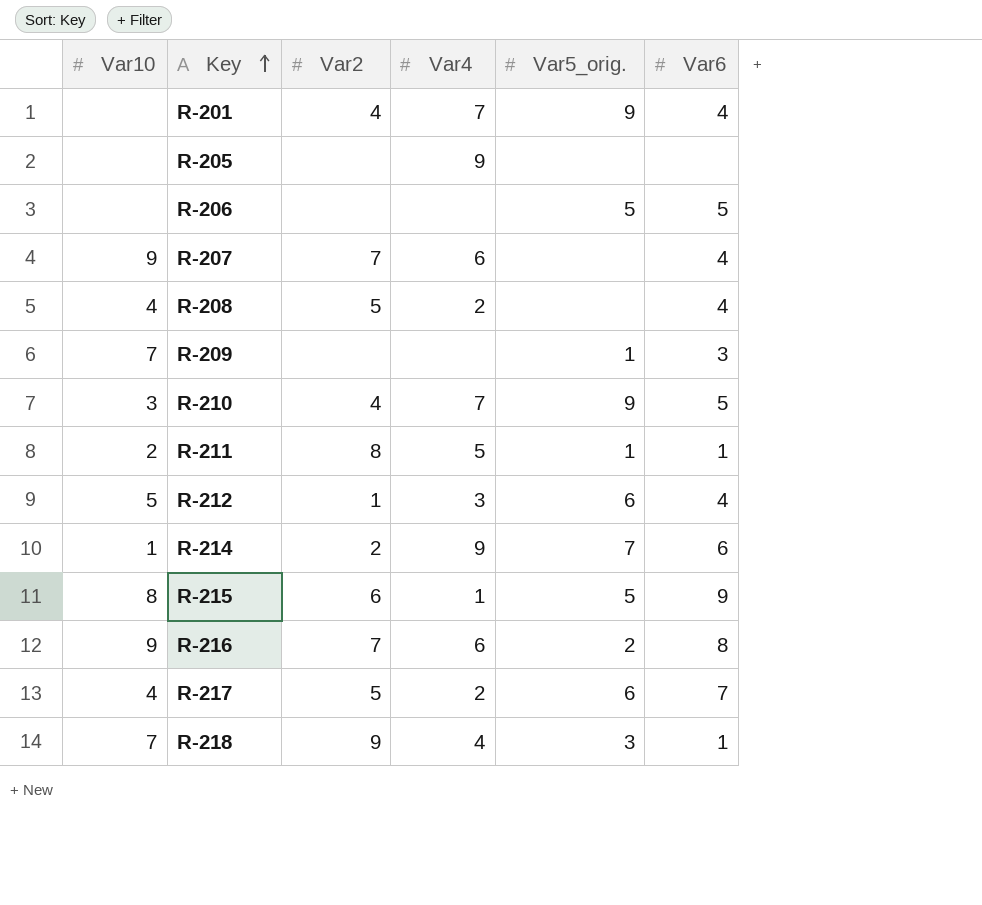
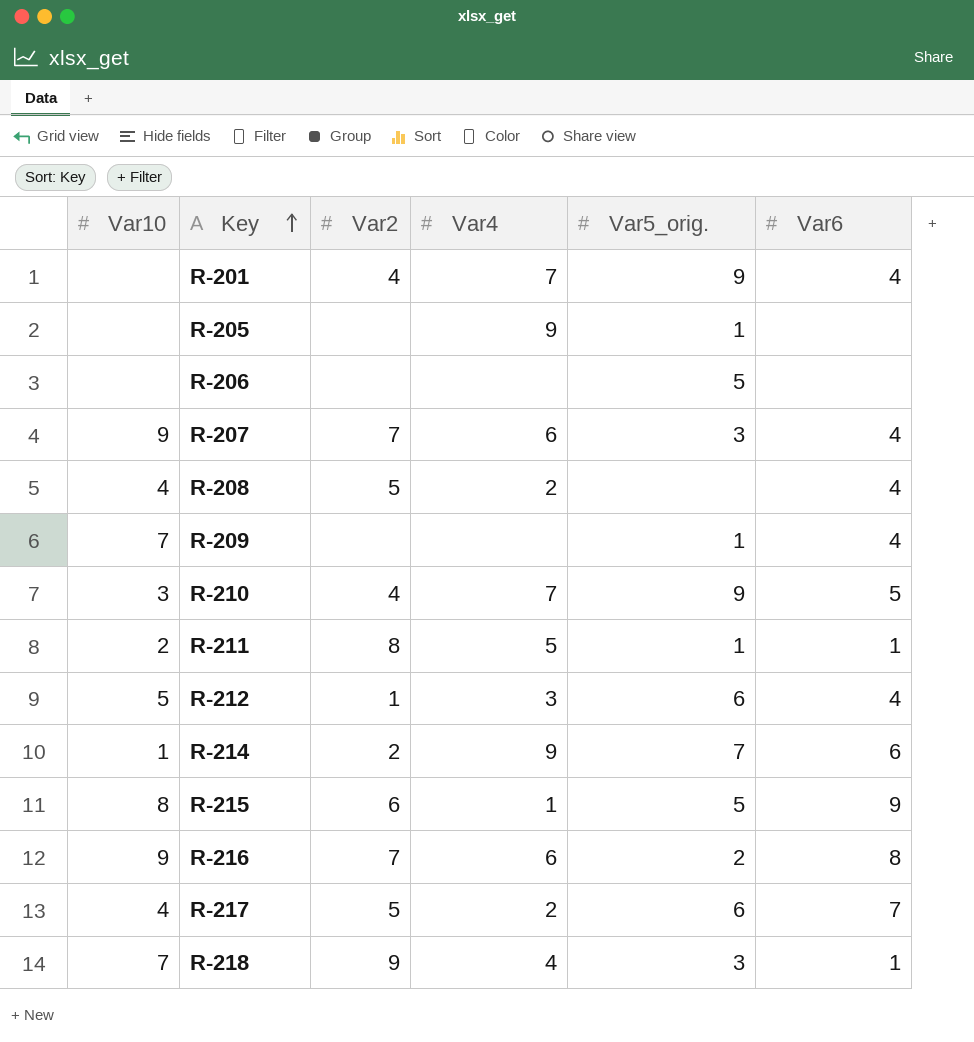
R-205 | Var5_orig.: none -> 1
R-206 | Var6: 5 -> none
R-207 | Var5_orig.: none -> 3
R-209 | Var6: 3 -> 4

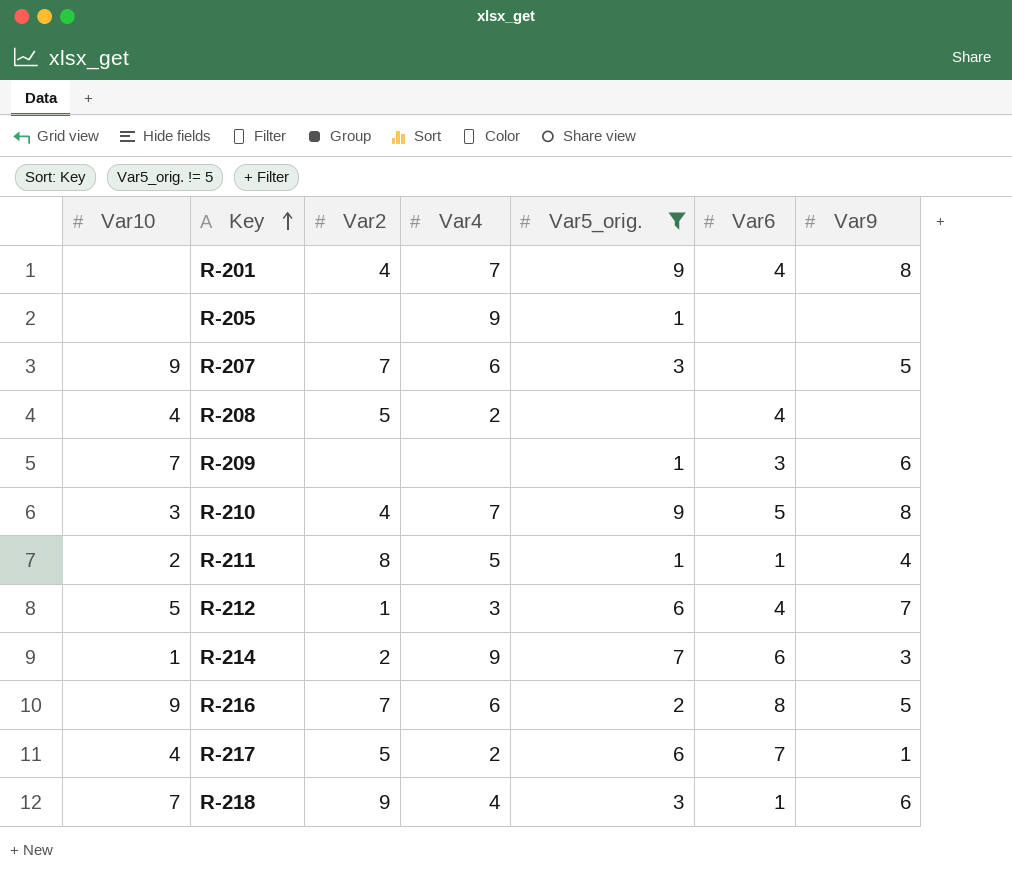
filter: none -> Var5_orig. != 5
column Var9 | position: none -> 7
R-207 | Var6: 4 -> none
R-209 | Var6: 4 -> 3

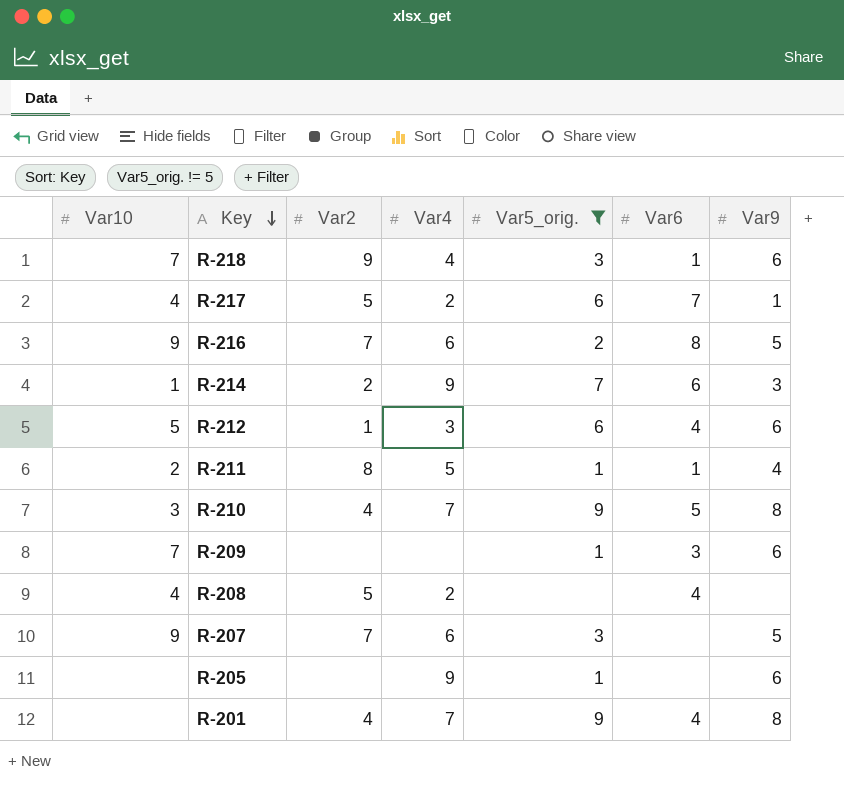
row order: Key ascending -> Key descending
R-212 | Var9: 7 -> 6
R-205 | Var9: none -> 6

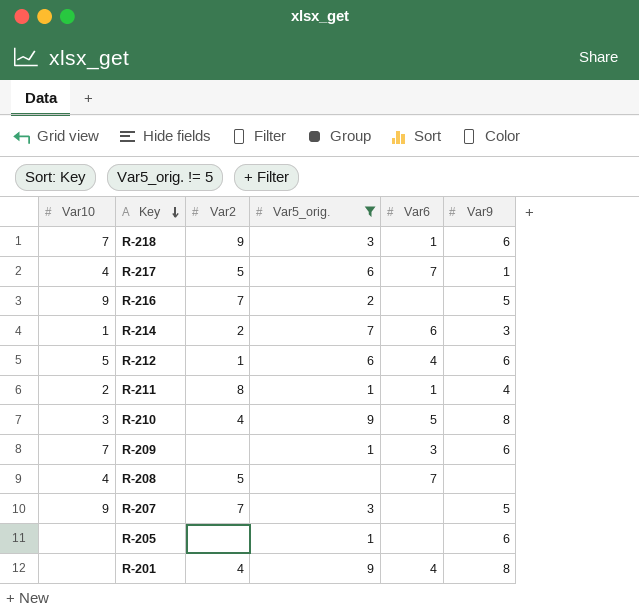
column Var4 | position: 4 -> none
R-216 | Var6: 8 -> none
R-208 | Var6: 4 -> 7

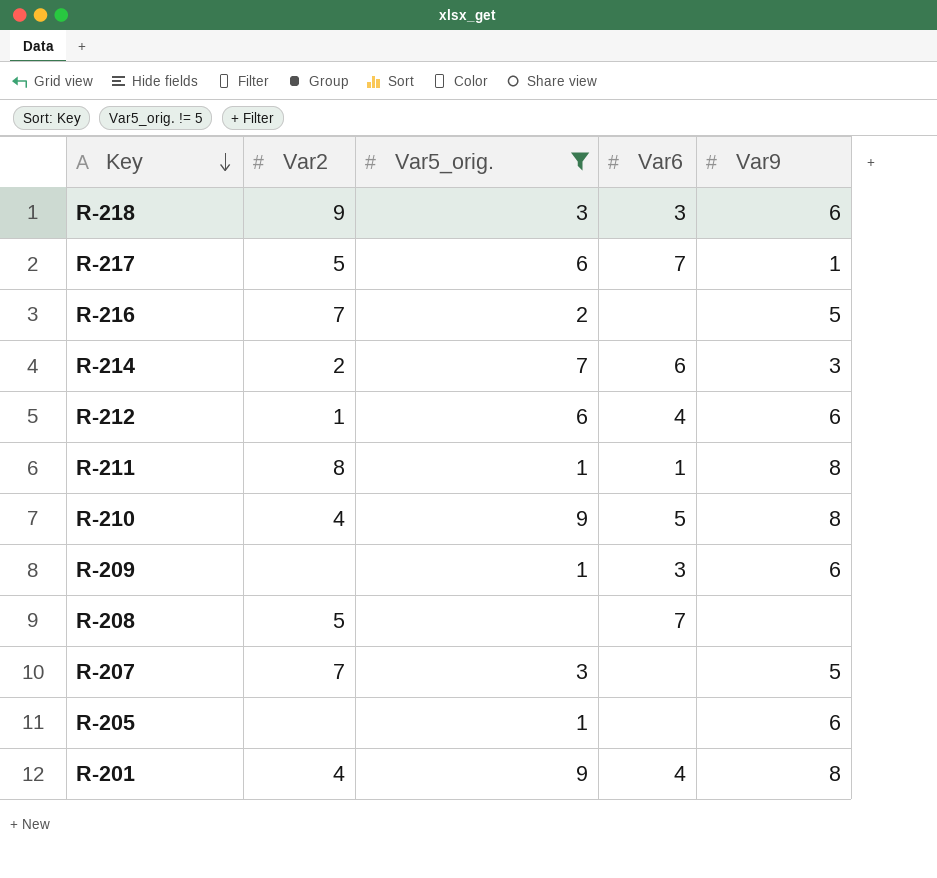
column Var10 | position: 1 -> none
R-218 | Var6: 1 -> 3
R-211 | Var9: 4 -> 8

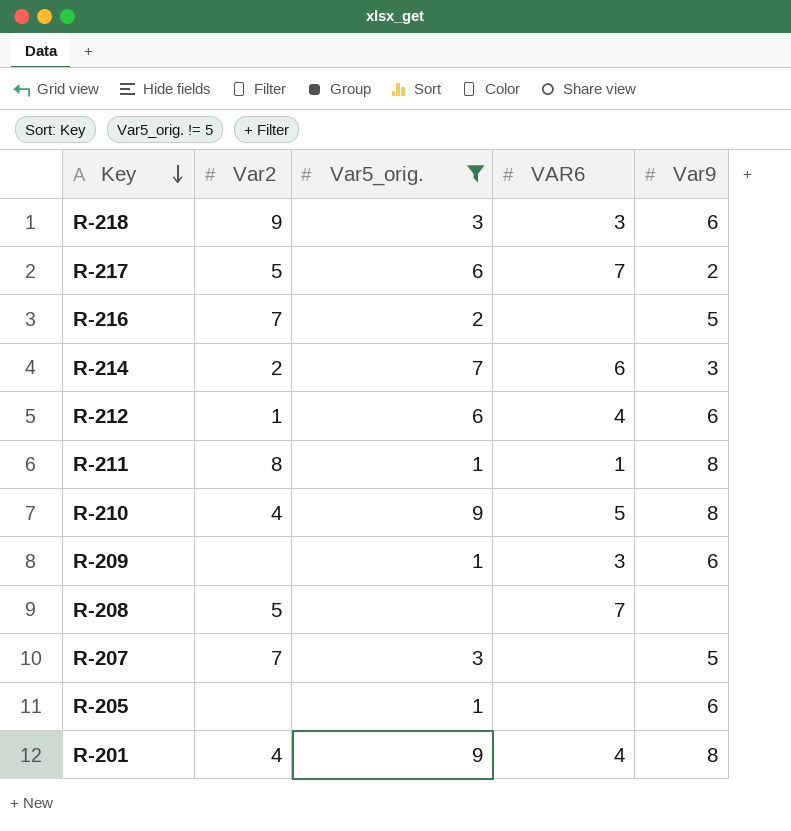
column name: Var6 -> VAR6
R-217 | Var9: 1 -> 2

